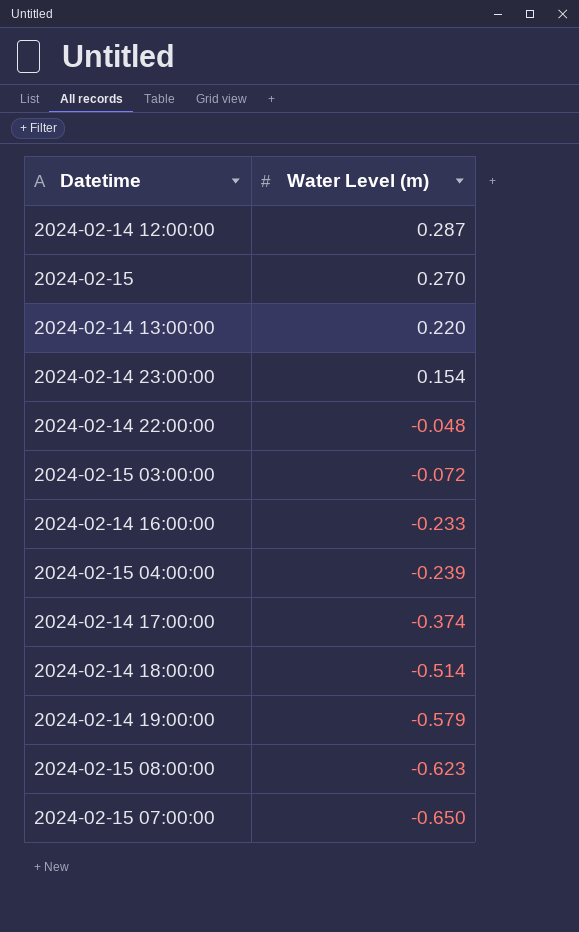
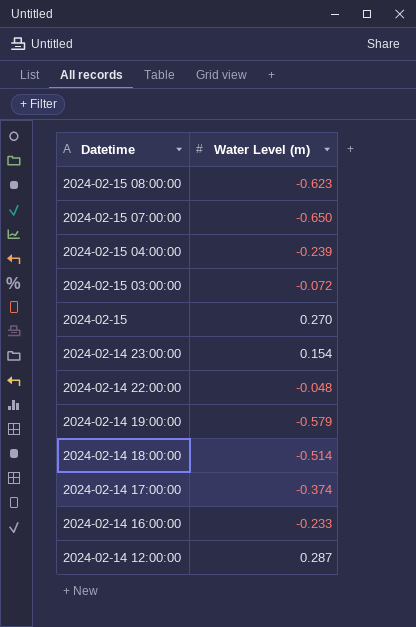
row order: Water Level (m) descending -> Datetime descending
row 2024-02-14 13:00:00: 0.220 -> none

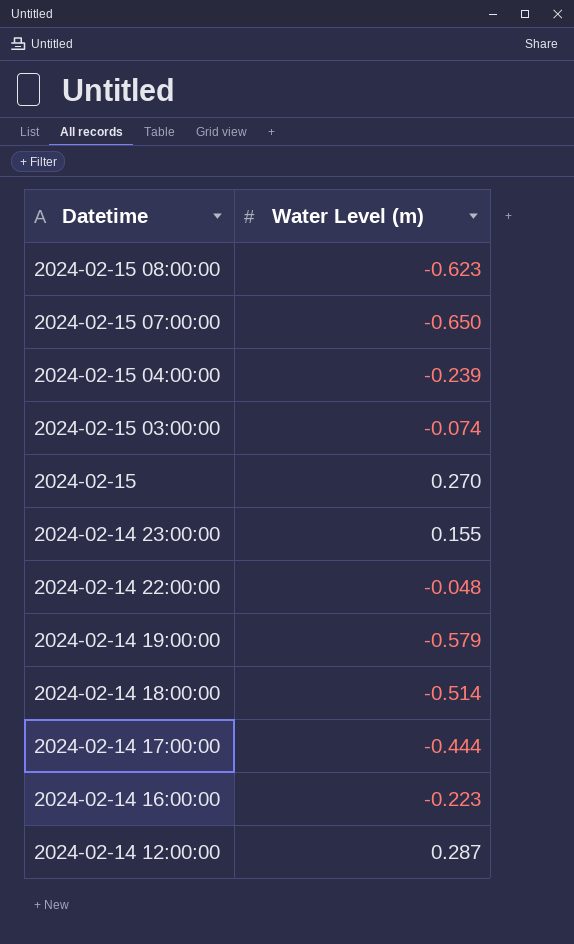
2024-02-15 03:00:00 | Water Level (m): -0.072 -> -0.074
2024-02-14 23:00:00 | Water Level (m): 0.154 -> 0.155
2024-02-14 17:00:00 | Water Level (m): -0.374 -> -0.444
2024-02-14 16:00:00 | Water Level (m): -0.233 -> -0.223

